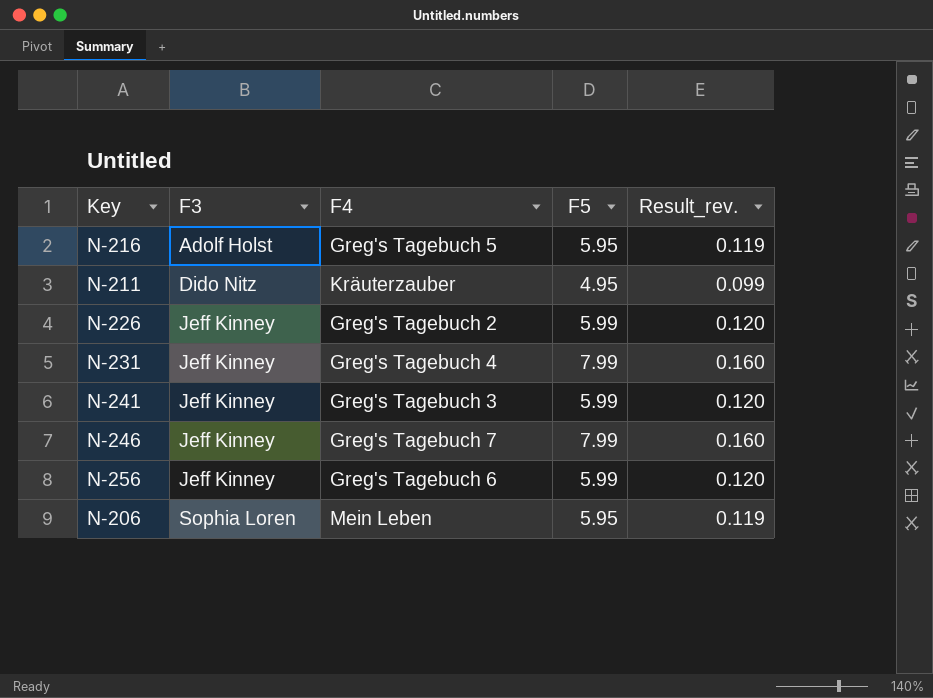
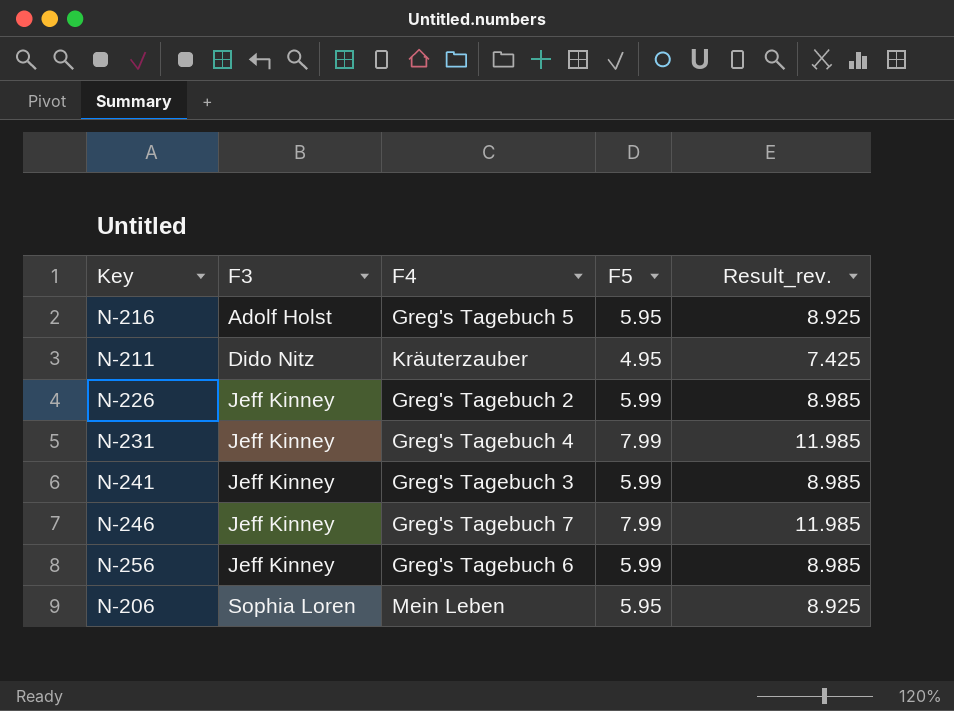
column Result_rev. | formula: [F5] * 0.02 -> [F5] * 1.5

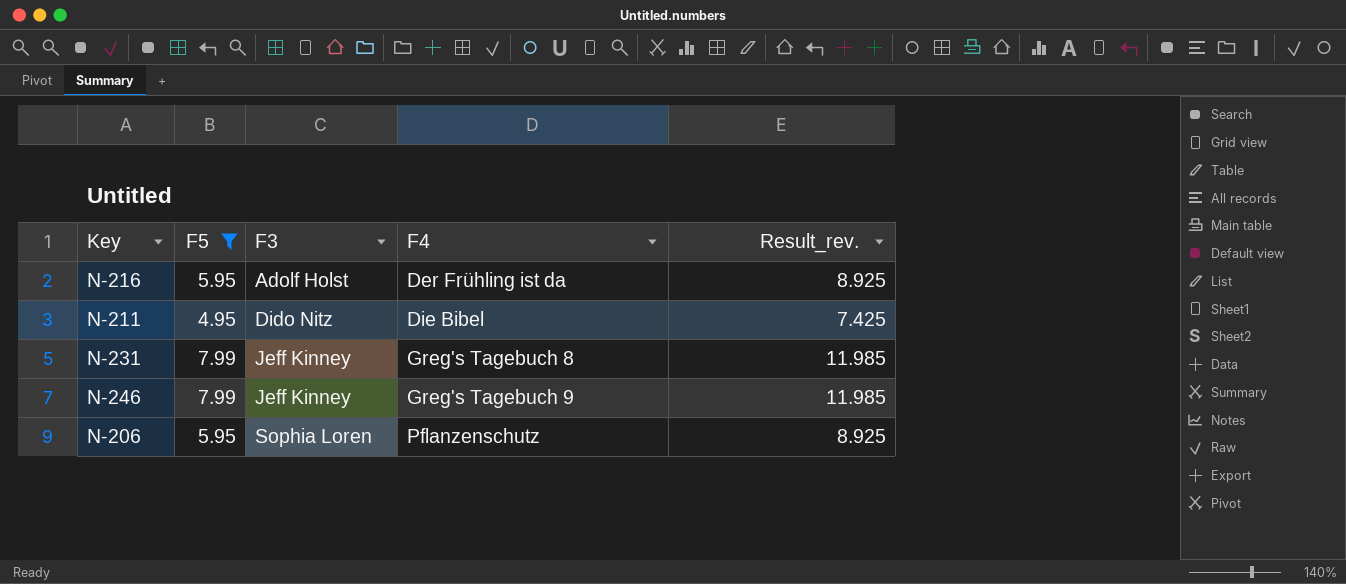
filter: none -> F5 != 5.99
column F5 | position: 4 -> 2
N-216 | F4: Greg's Tagebuch 5 -> Der Frühling ist da
N-211 | F4: Kräuterzauber -> Die Bibel
N-231 | F4: Greg's Tagebuch 4 -> Greg's Tagebuch 8
N-246 | F4: Greg's Tagebuch 7 -> Greg's Tagebuch 9
N-206 | F4: Mein Leben -> Pflanzenschutz

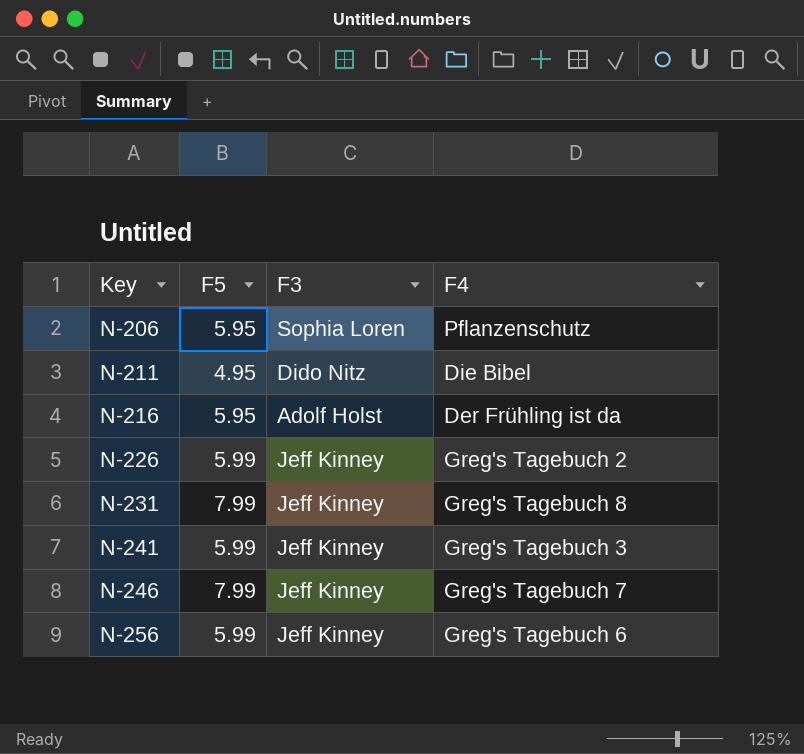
filter: F5 != 5.99 -> none
row order: F3 ascending -> Key ascending
column Result_rev. | formula: [F5] * 1.5 -> none
N-246 | F4: Greg's Tagebuch 9 -> Greg's Tagebuch 7

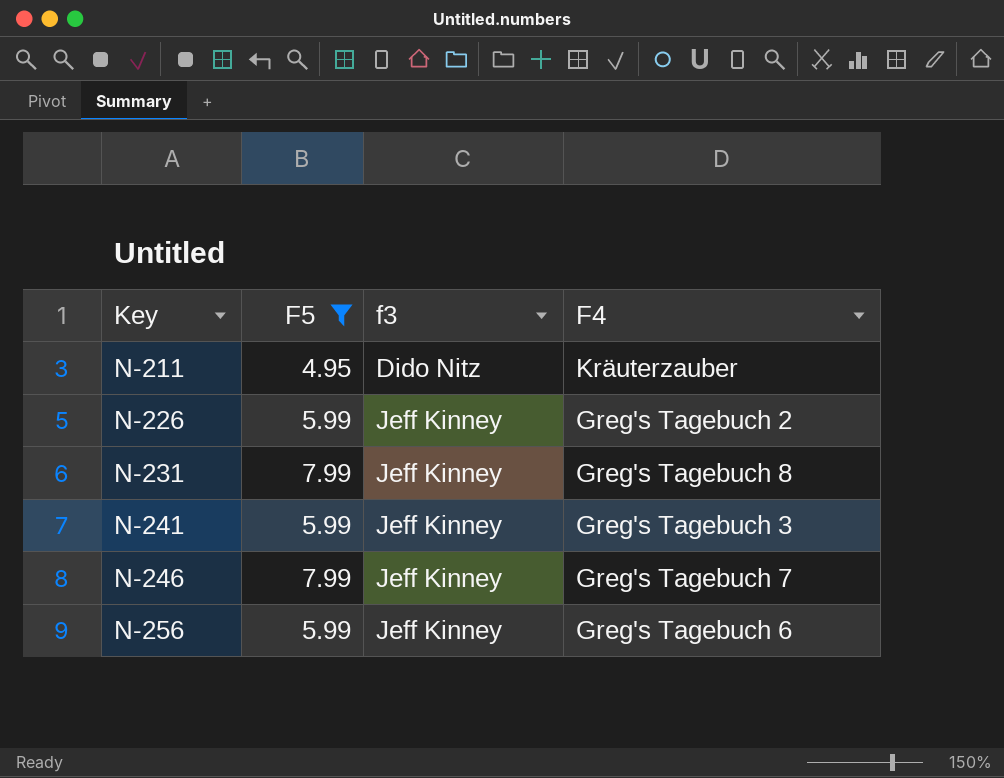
filter: none -> F5 != 5.95
column name: F3 -> f3
N-211 | F4: Die Bibel -> Kräuterzauber

